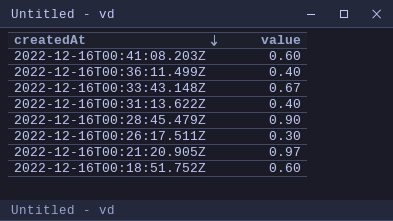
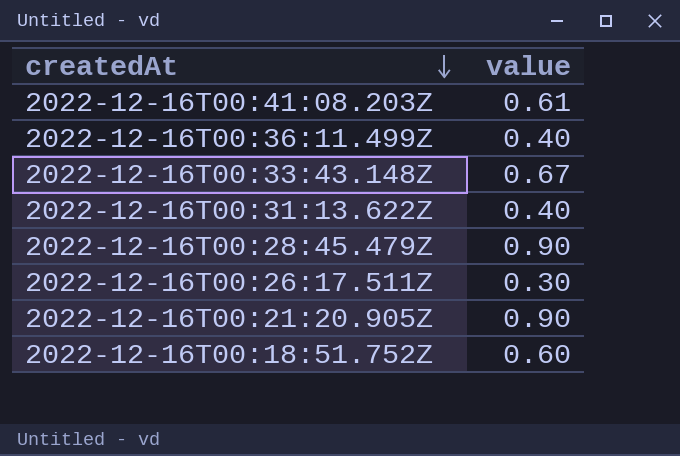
2022-12-16T00:41:08.203Z | value: 0.60 -> 0.61
2022-12-16T00:21:20.905Z | value: 0.97 -> 0.90

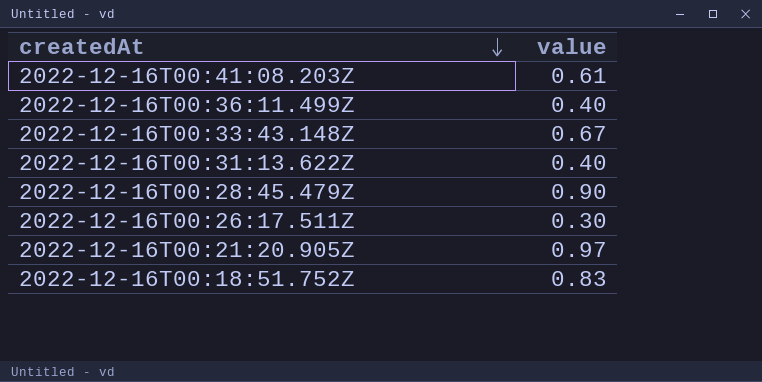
2022-12-16T00:21:20.905Z | value: 0.90 -> 0.97
2022-12-16T00:18:51.752Z | value: 0.60 -> 0.83

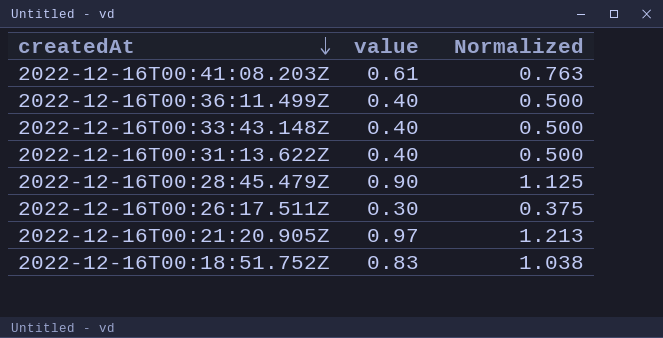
column Normalized | formula: none -> [value] * 1.25
2022-12-16T00:33:43.148Z | value: 0.67 -> 0.40

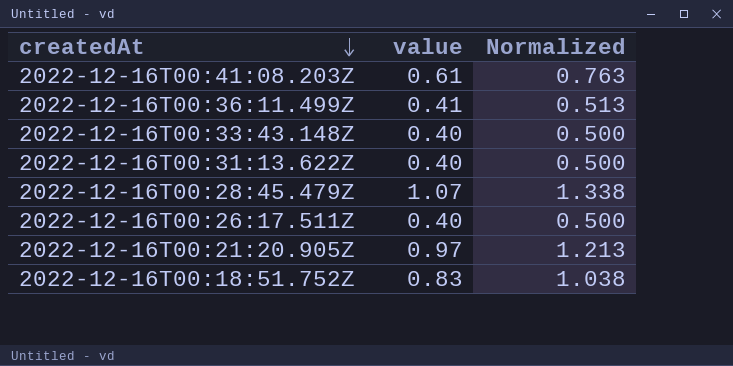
2022-12-16T00:36:11.499Z | value: 0.40 -> 0.41
2022-12-16T00:36:11.499Z | Normalized: 0.500 -> 0.513
2022-12-16T00:28:45.479Z | value: 0.90 -> 1.07
2022-12-16T00:28:45.479Z | Normalized: 1.125 -> 1.338
2022-12-16T00:26:17.511Z | value: 0.30 -> 0.40
2022-12-16T00:26:17.511Z | Normalized: 0.375 -> 0.500

